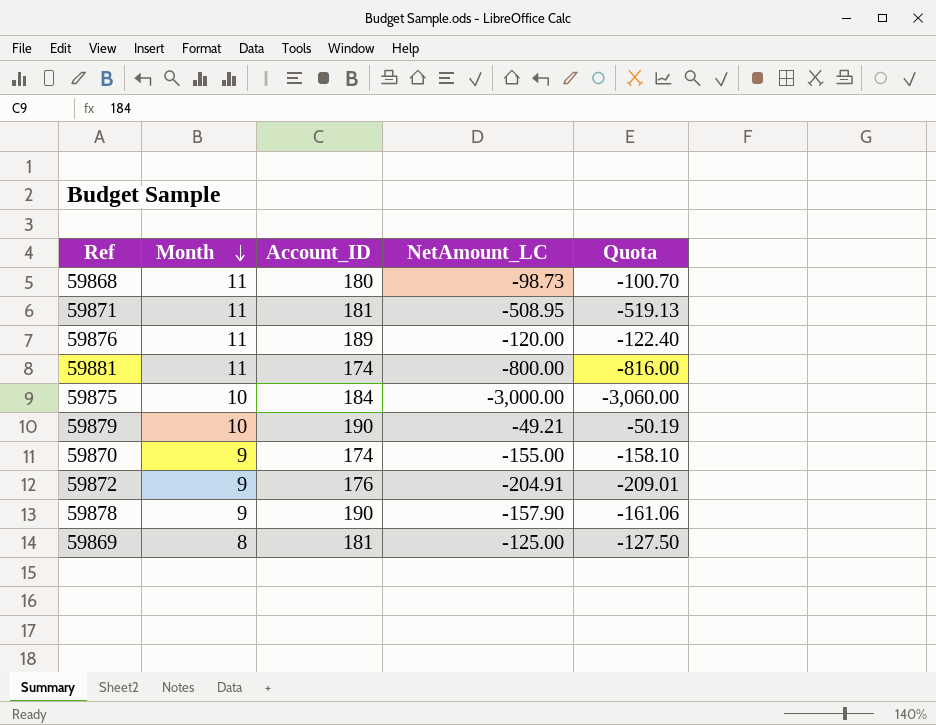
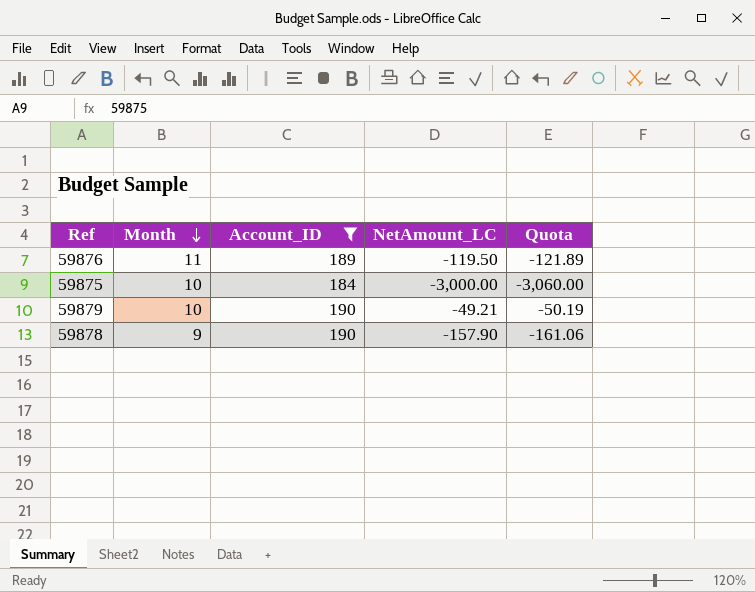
filter: none -> Account_ID >= 184
59876 | NetAmount_LC: -120.00 -> -119.50
59876 | Quota: -122.40 -> -121.89

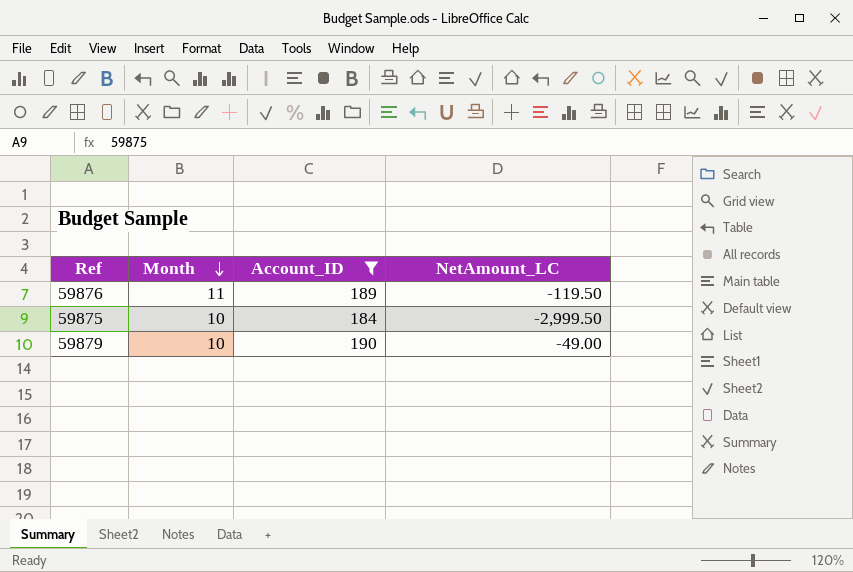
column Quota | formula: [NetAmount_LC] * 1.02 -> none
row 59878: 9 | 190 | -157.90 | -161.06 -> none
59875 | NetAmount_LC: -3,000.00 -> -2,999.50
59879 | NetAmount_LC: -49.21 -> -49.00

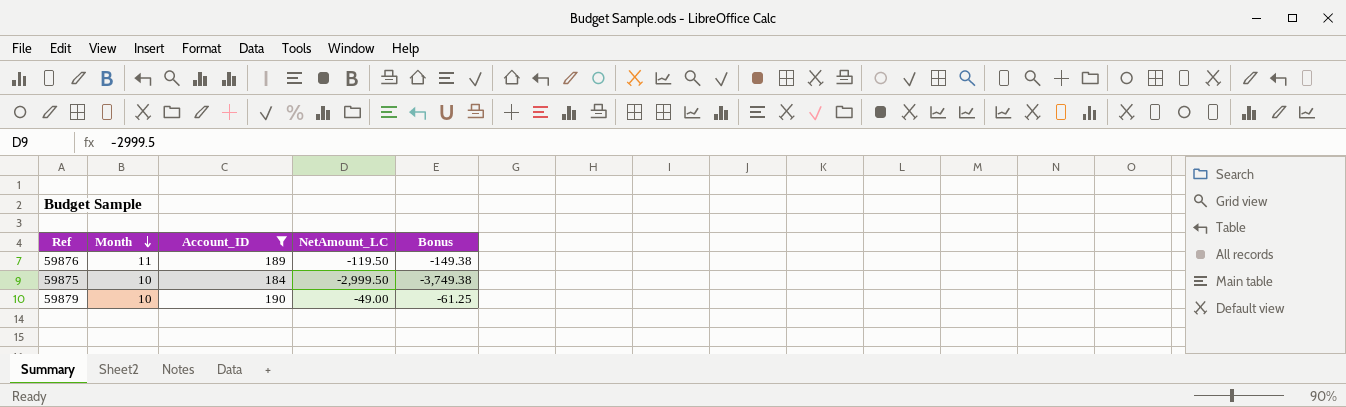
column Bonus | formula: none -> [NetAmount_LC] * 1.25

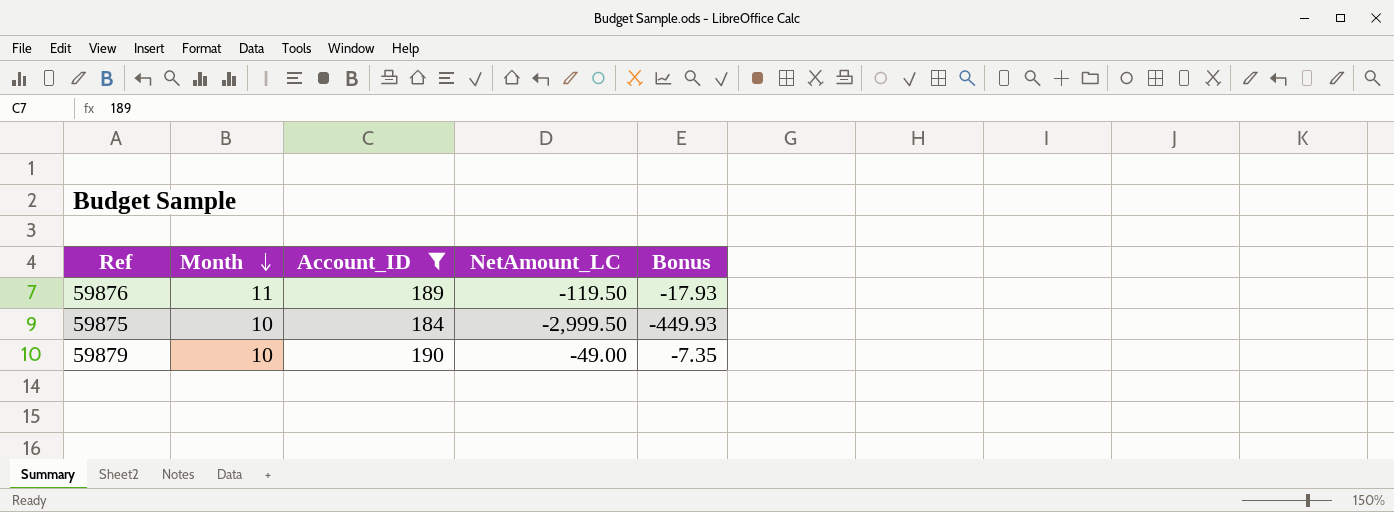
column Bonus | formula: [NetAmount_LC] * 1.25 -> [NetAmount_LC] * 0.15

